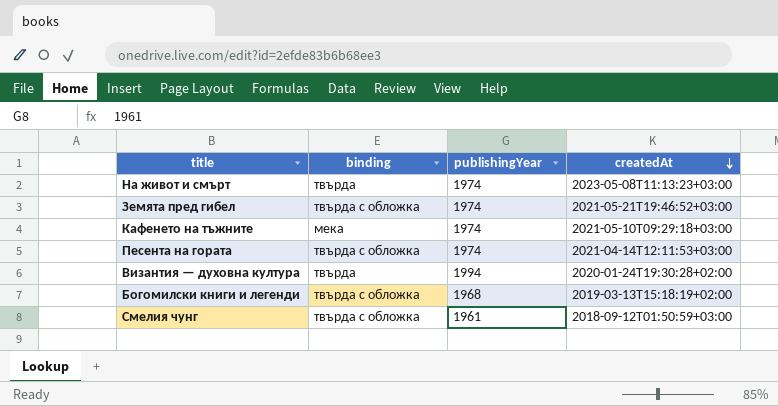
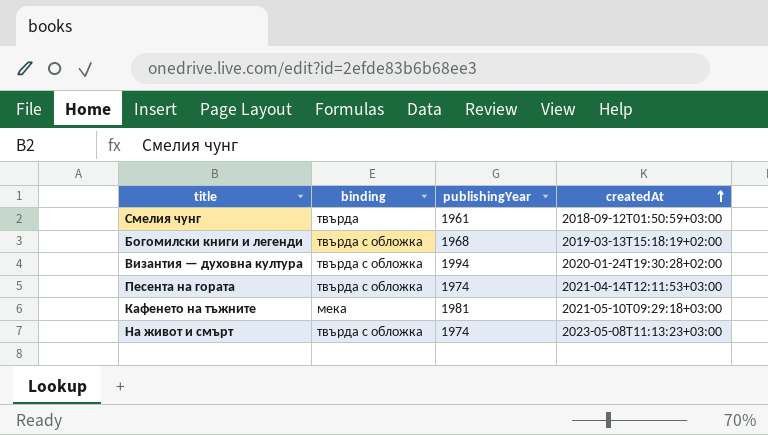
row order: createdAt descending -> createdAt ascending
row Земята пред гибел: твърда с обложка | 1974 | 2021-05-21T19:46:52+03:00 -> none
Смелия чунг | binding: твърда с обложка -> твърда
Византия — духовна култура | binding: твърда -> твърда с обложка
Кафенето на тъжните | publishingYear: 1974 -> 1981
На живот и смърт | binding: твърда -> твърда с обложка

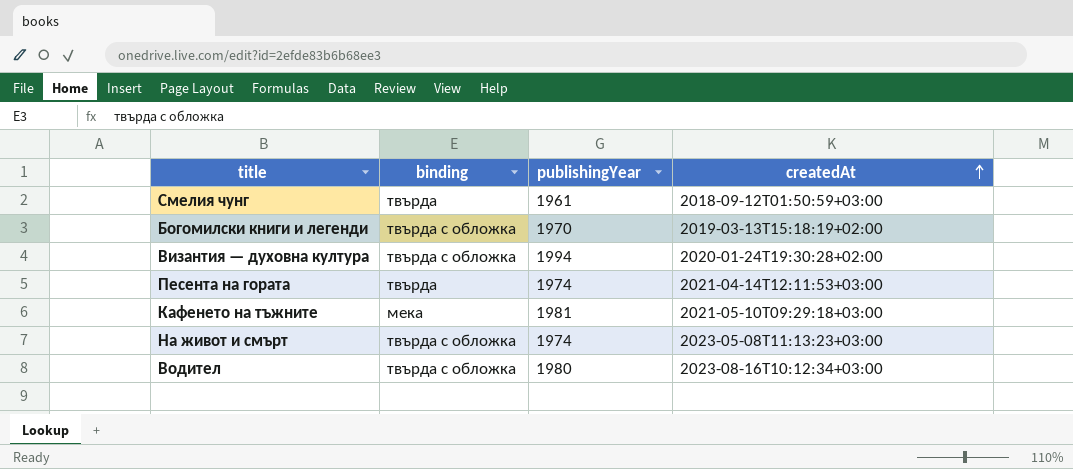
Богомилски книги и легенди | publishingYear: 1968 -> 1970
Песента на гората | binding: твърда с обложка -> твърда
row Водител: none -> твърда с обложка | 1980 | 2023-08-16T10:12:34+03:00

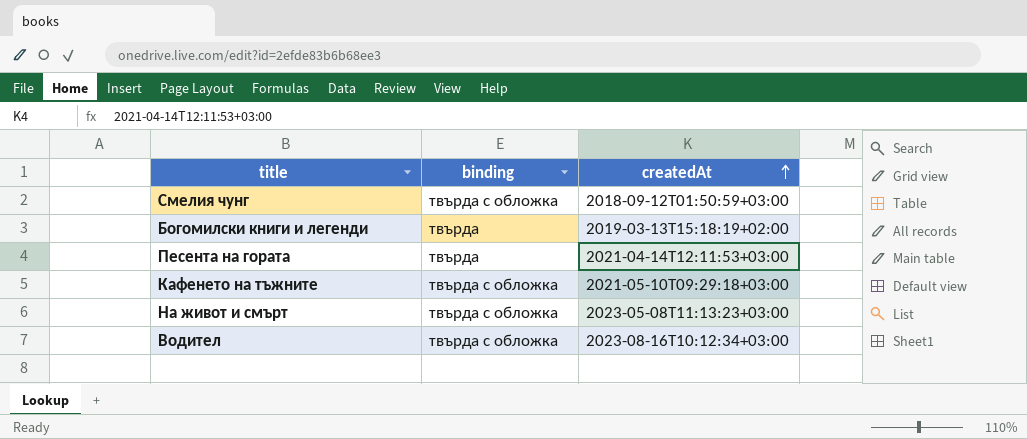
column publishingYear | position: 3 -> none
row Византия — духовна култура: твърда с обложка | 1994 | 2020-01-24T19:30:28+02:00 -> none
Смелия чунг | binding: твърда -> твърда с обложка
Богомилски книги и легенди | binding: твърда с обложка -> твърда
Кафенето на тъжните | binding: мека -> твърда с обложка

